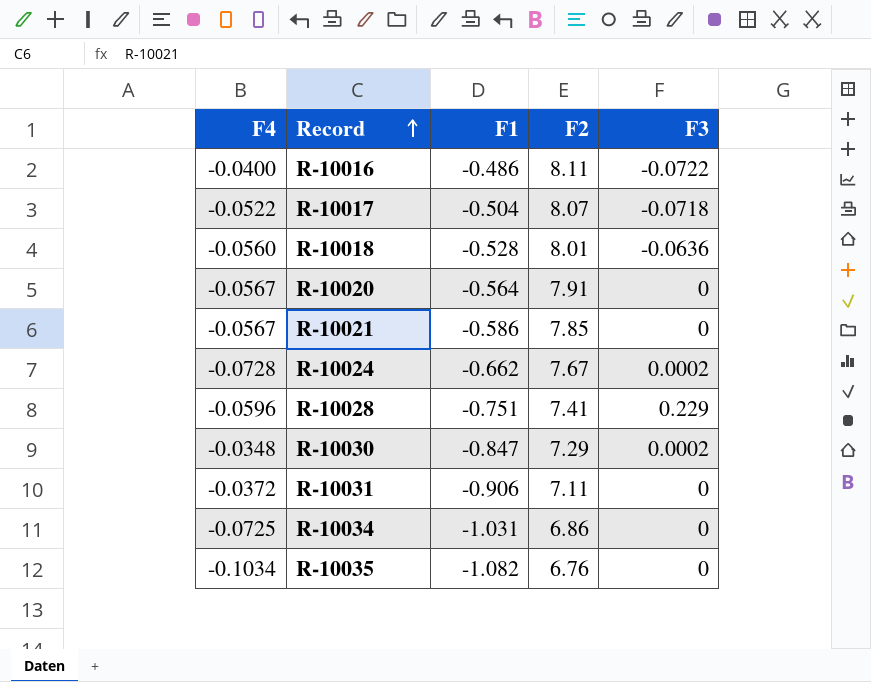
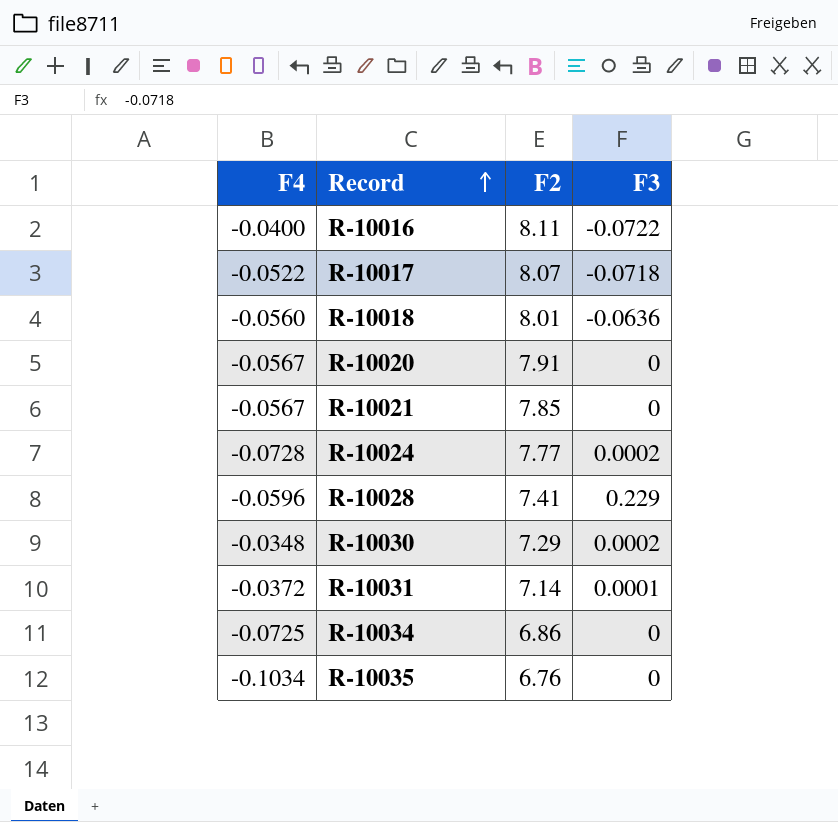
column F1 | position: 3 -> none
R-10024 | F2: 7.67 -> 7.77
R-10031 | F2: 7.11 -> 7.14
R-10031 | F3: 0 -> 0.0001

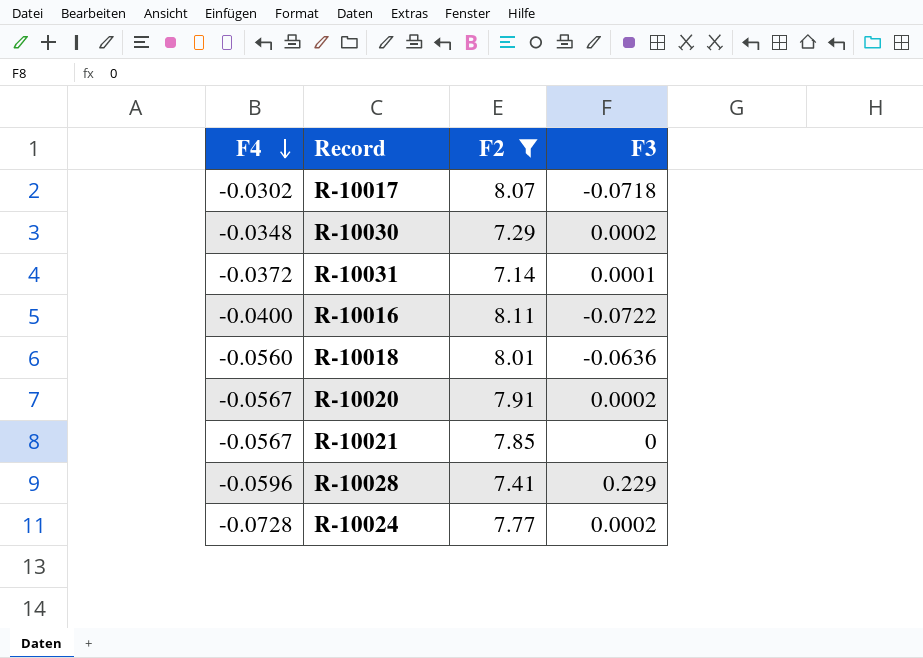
filter: none -> F2 >= 7.14
row order: Record ascending -> F4 descending
R-10017 | F4: -0.0522 -> -0.0302
R-10020 | F3: 0 -> 0.0002

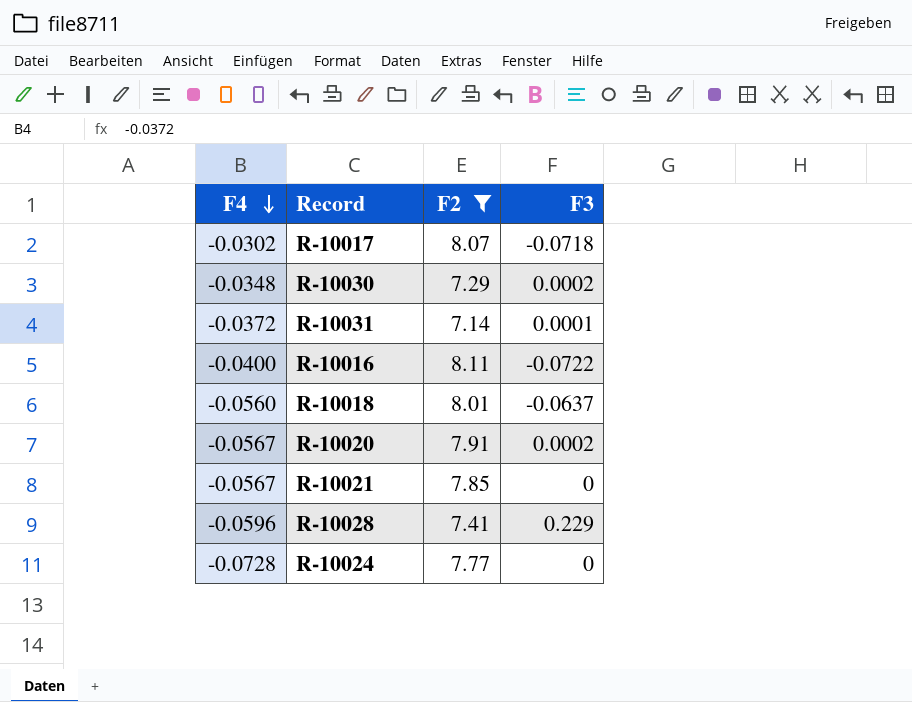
R-10018 | F3: -0.0636 -> -0.0637
R-10024 | F3: 0.0002 -> 0

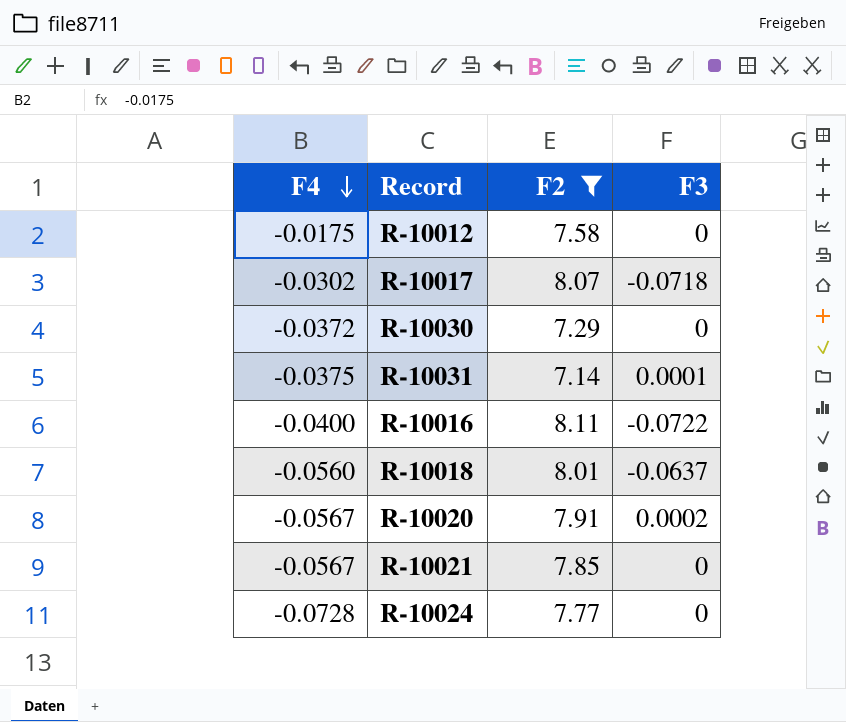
row R-10028: -0.0596 | 7.41 | 0.229 -> none
row R-10012: none -> -0.0175 | 7.58 | 0
R-10030 | F4: -0.0348 -> -0.0372
R-10030 | F3: 0.0002 -> 0
R-10031 | F4: -0.0372 -> -0.0375

